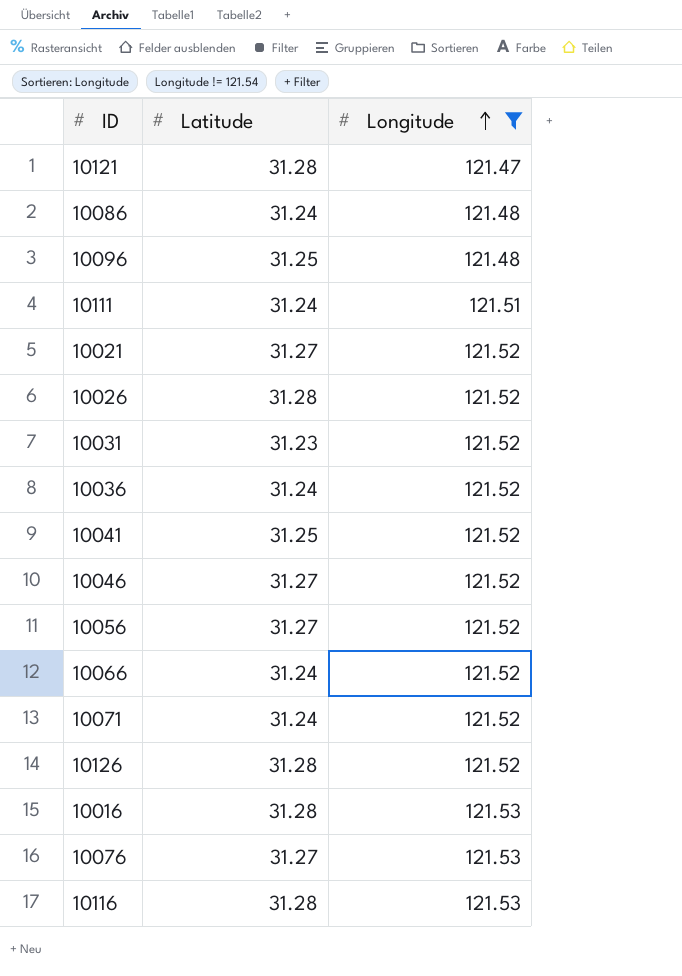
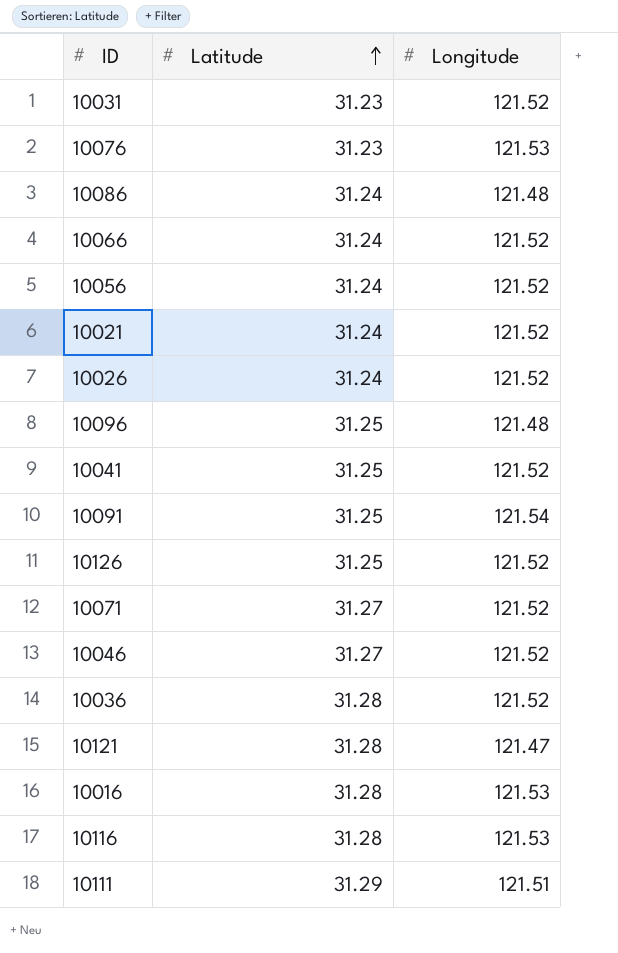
filter: Longitude != 121.54 -> none
row order: Longitude ascending -> Latitude ascending
10076 | Latitude: 31.27 -> 31.23
10056 | Latitude: 31.27 -> 31.24
10021 | Latitude: 31.27 -> 31.24
10026 | Latitude: 31.28 -> 31.24
10126 | Latitude: 31.28 -> 31.25
10071 | Latitude: 31.24 -> 31.27
10036 | Latitude: 31.24 -> 31.28
10111 | Latitude: 31.24 -> 31.29

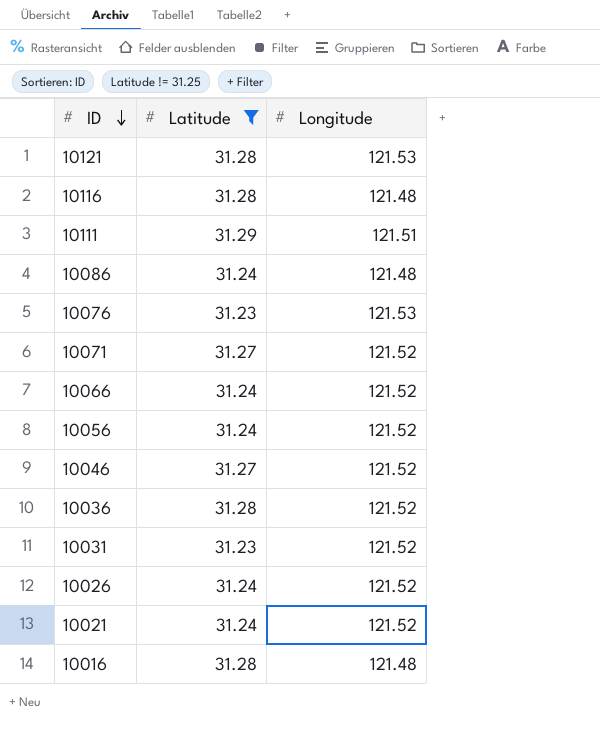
filter: none -> Latitude != 31.25
row order: Latitude ascending -> ID descending
10121 | Longitude: 121.47 -> 121.53
10116 | Longitude: 121.53 -> 121.48
10016 | Longitude: 121.53 -> 121.48

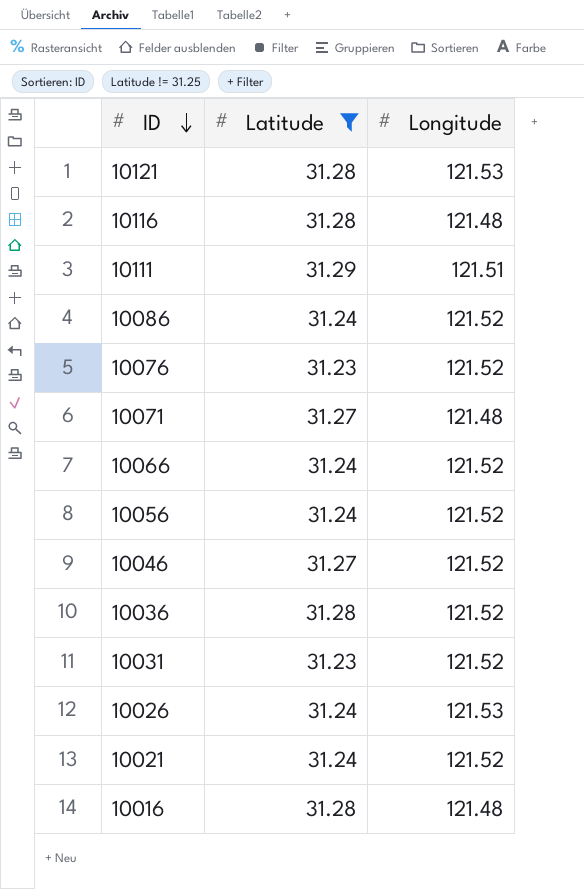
10086 | Longitude: 121.48 -> 121.52
10076 | Longitude: 121.53 -> 121.52
10071 | Longitude: 121.52 -> 121.48
10026 | Longitude: 121.52 -> 121.53

